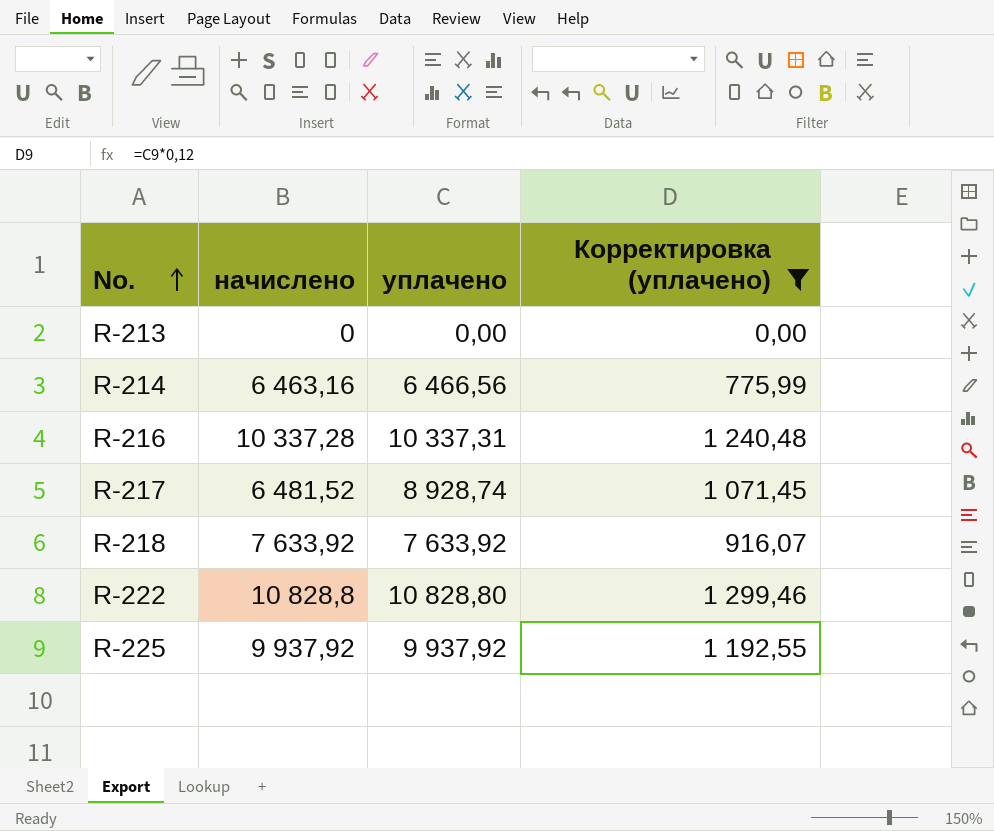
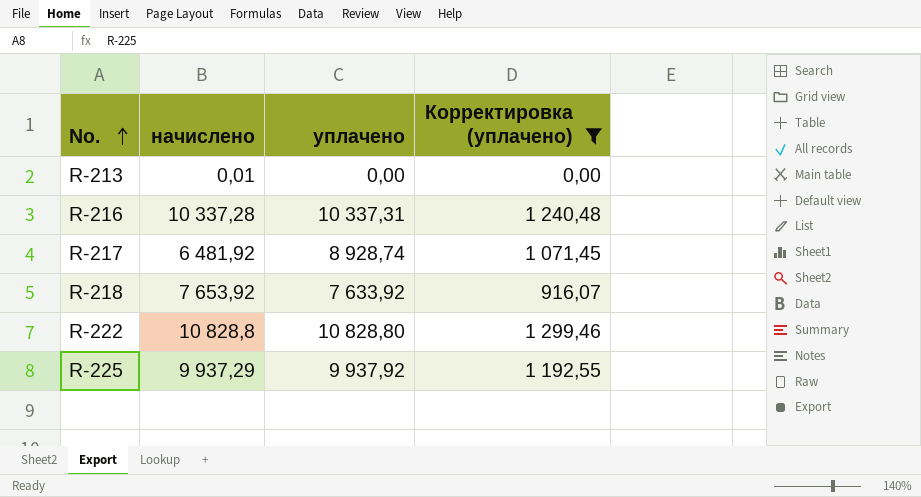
row R-214: 6 463,16 | 6 466,56 | 775,99 -> none
R-213 | начислено: 0 -> 0,01
R-217 | начислено: 6 481,52 -> 6 481,92
R-218 | начислено: 7 633,92 -> 7 653,92
R-225 | начислено: 9 937,92 -> 9 937,29

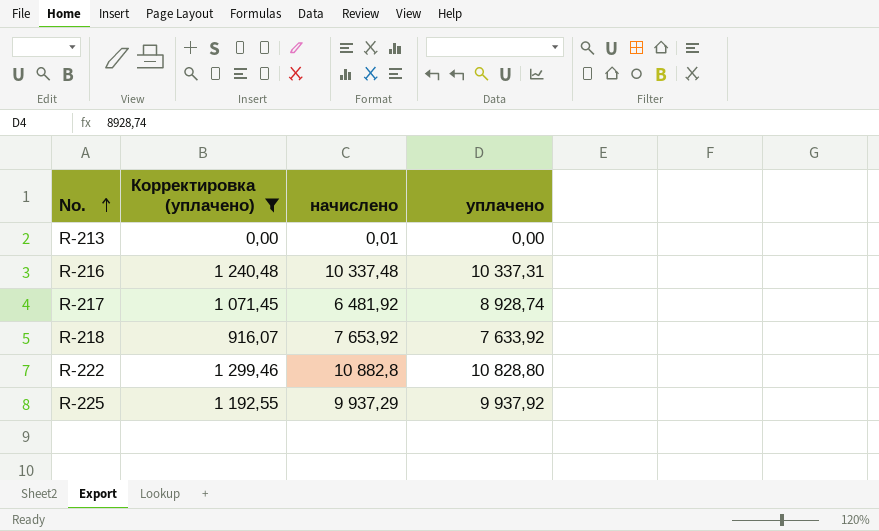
column Корректировка (уплачено) | position: 4 -> 2
R-216 | начислено: 10 337,28 -> 10 337,48
R-222 | начислено: 10 828,8 -> 10 882,8

